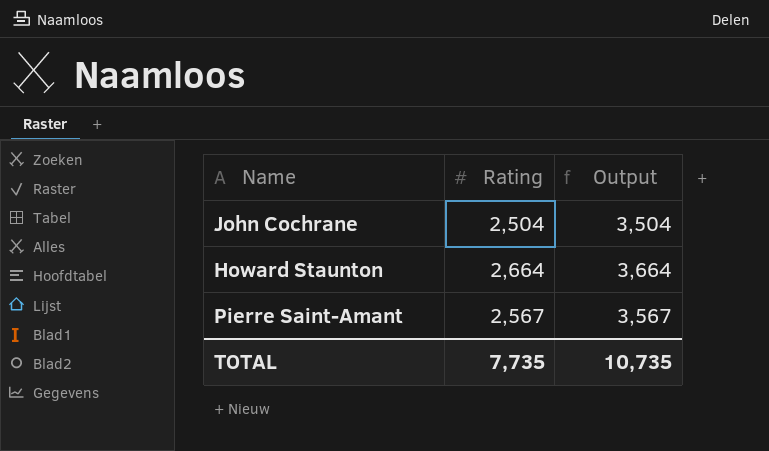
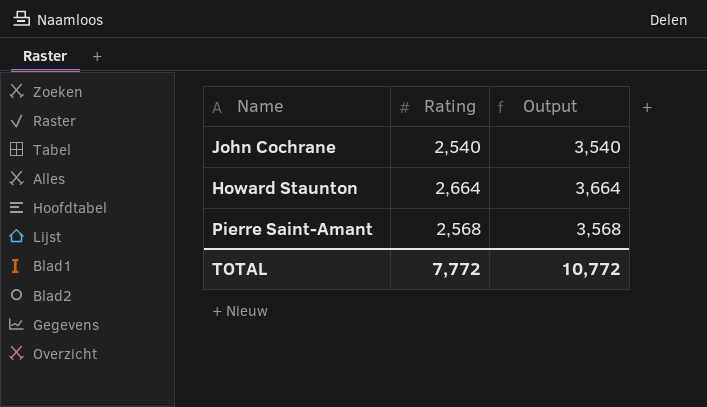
John Cochrane | Rating: 2,504 -> 2,540
John Cochrane | Output: 3,504 -> 3,540
Pierre Saint-Amant | Rating: 2,567 -> 2,568
Pierre Saint-Amant | Output: 3,567 -> 3,568
TOTAL | Rating: 7,735 -> 7,772
TOTAL | Output: 10,735 -> 10,772

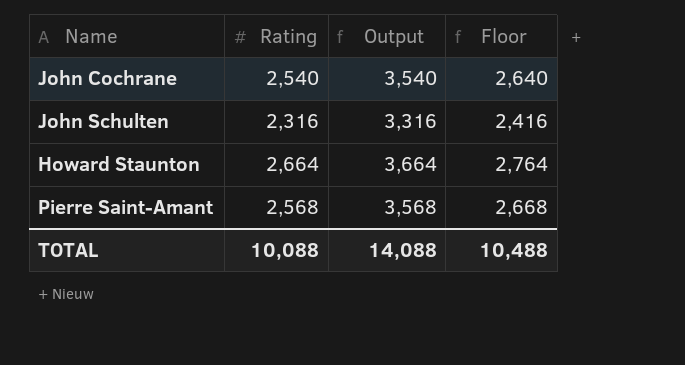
column Floor | formula: none -> [Rating] + 100
row John Schulten: none -> 2,316 | 3,316 | 2,416
TOTAL | Rating: 7,772 -> 10,088
TOTAL | Output: 10,772 -> 14,088

